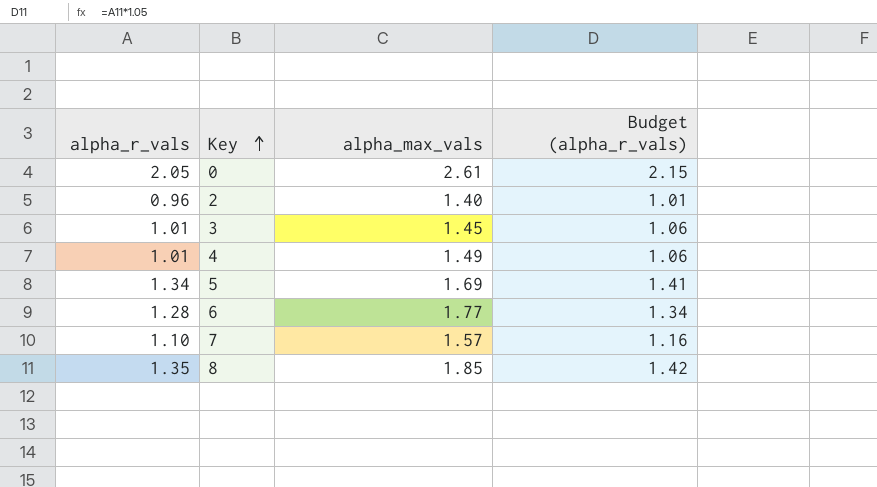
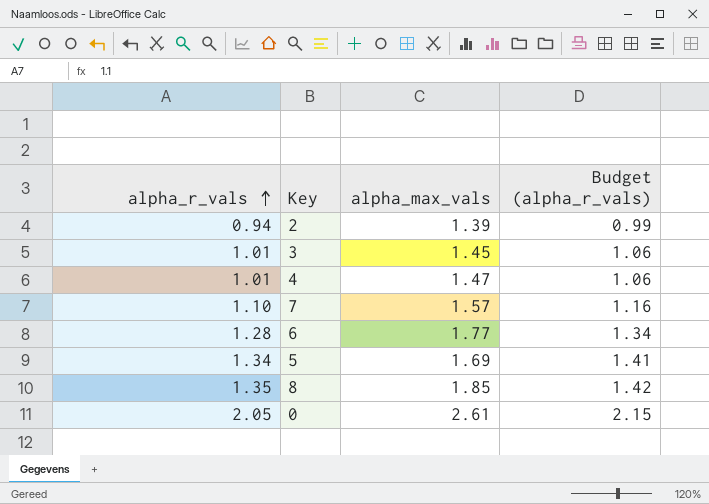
row order: Key ascending -> alpha_r_vals ascending
2 | alpha_r_vals: 0.96 -> 0.94
2 | alpha_max_vals: 1.40 -> 1.39
2 | Budget (alpha_r_vals): 1.01 -> 0.99
4 | alpha_max_vals: 1.49 -> 1.47

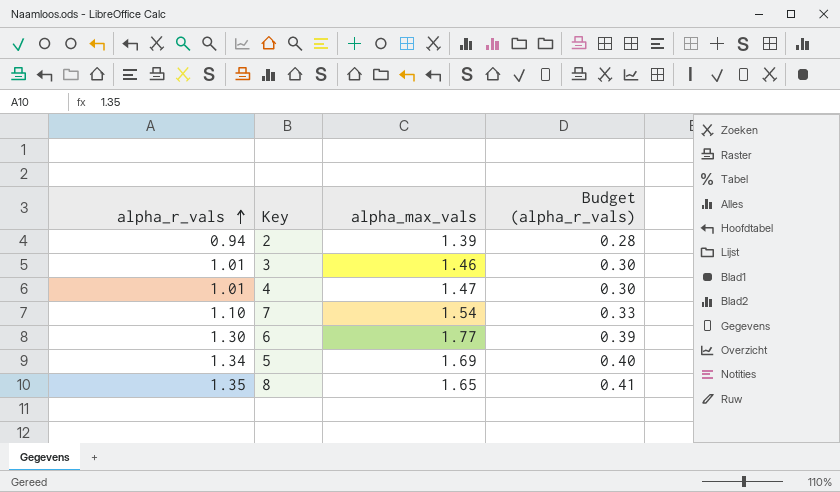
column Budget (alpha_r_vals) | formula: [alpha_r_vals] * 1.05 -> [alpha_r_vals] * 0.3
row 0: 2.05 | 2.61 | 2.15 -> none
3 | alpha_max_vals: 1.45 -> 1.46
7 | alpha_max_vals: 1.57 -> 1.54
6 | alpha_r_vals: 1.28 -> 1.30
8 | alpha_max_vals: 1.85 -> 1.65

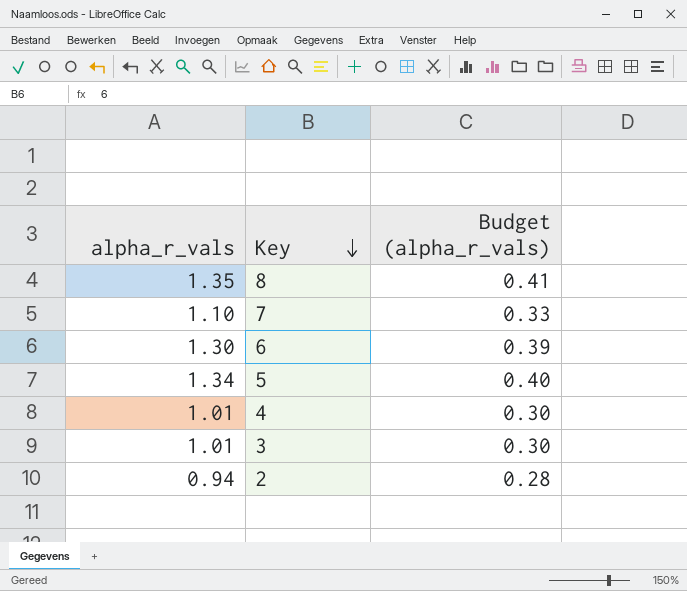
row order: alpha_r_vals ascending -> Key descending
column alpha_max_vals | position: 3 -> none

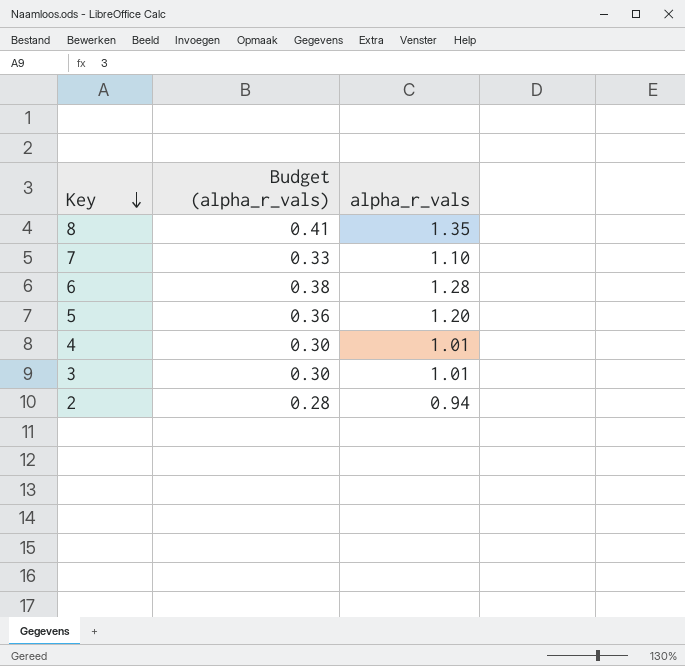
column alpha_r_vals | position: 1 -> 3
6 | Budget (alpha_r_vals): 0.39 -> 0.38
6 | alpha_r_vals: 1.30 -> 1.28
5 | Budget (alpha_r_vals): 0.40 -> 0.36
5 | alpha_r_vals: 1.34 -> 1.20

